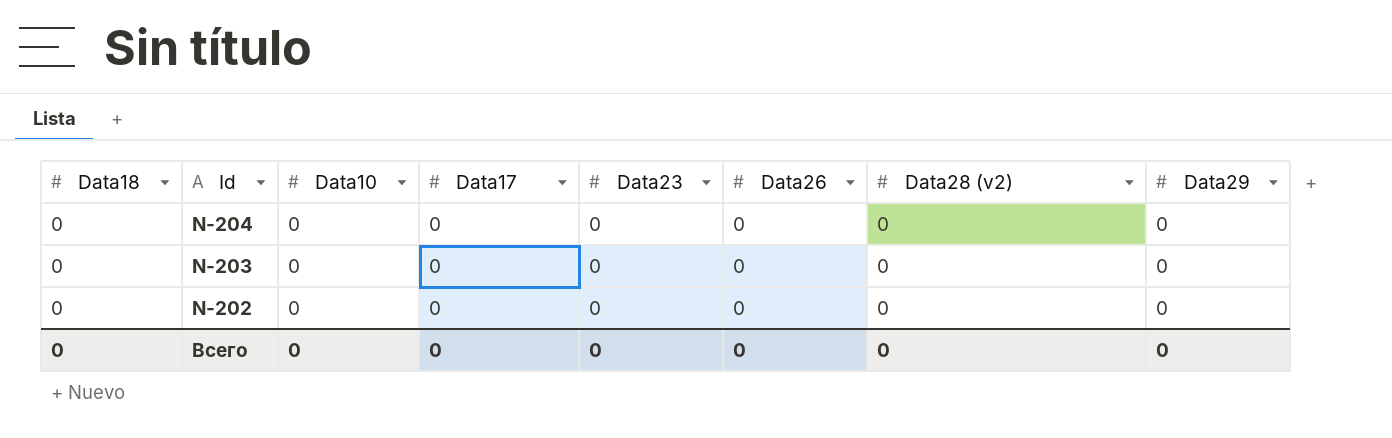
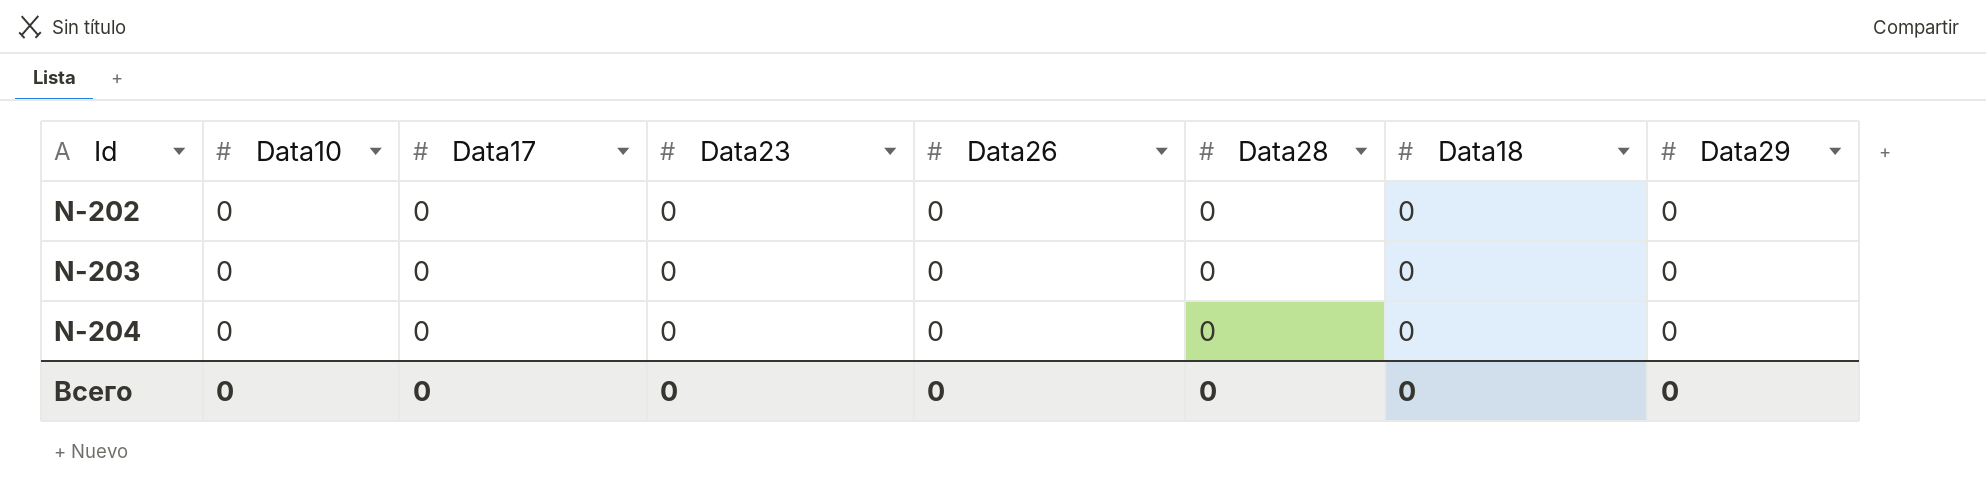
row order: Id descending -> Id ascending
column name: Data28 (v2) -> Data28
column Data18 | position: 1 -> 7

